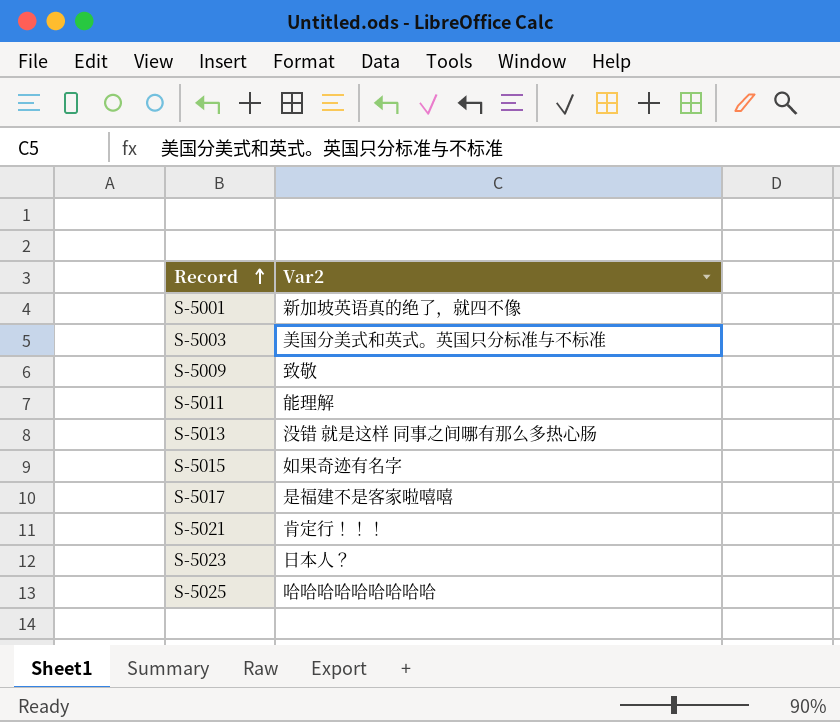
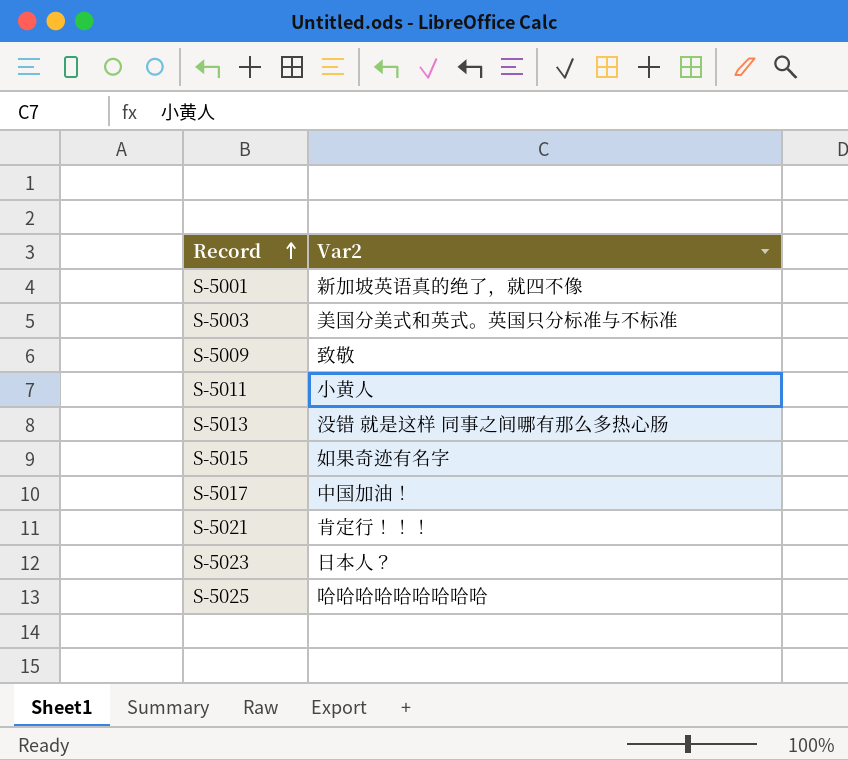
S-5011 | Var2: 能理解 -> 小黄人
S-5017 | Var2: 是福建不是客家啦嘻嘻 -> 中国加油！

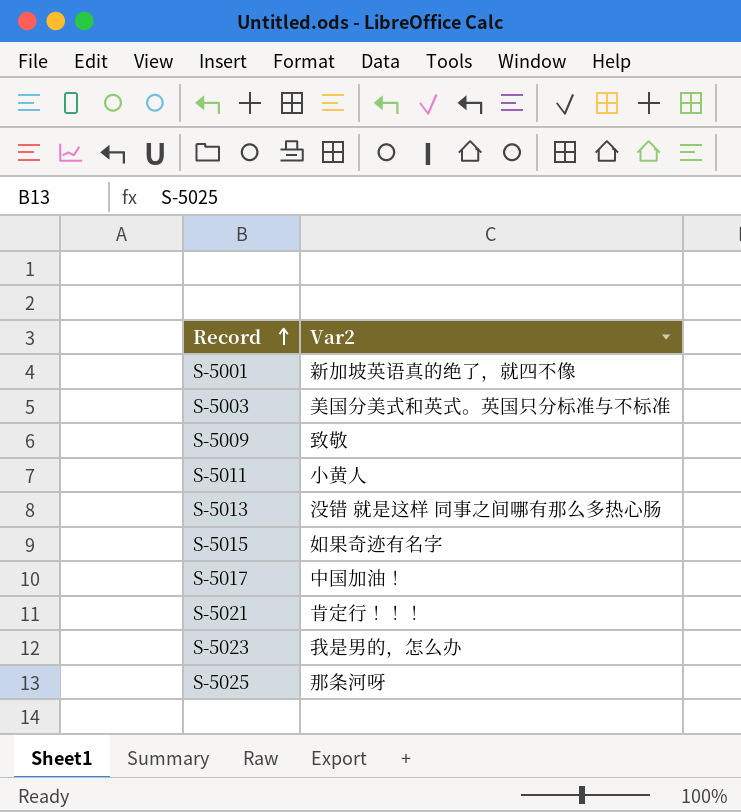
S-5023 | Var2: 日本人？ -> 我是男的，怎么办
S-5025 | Var2: 哈哈哈哈哈哈哈哈哈 -> 那条河呀

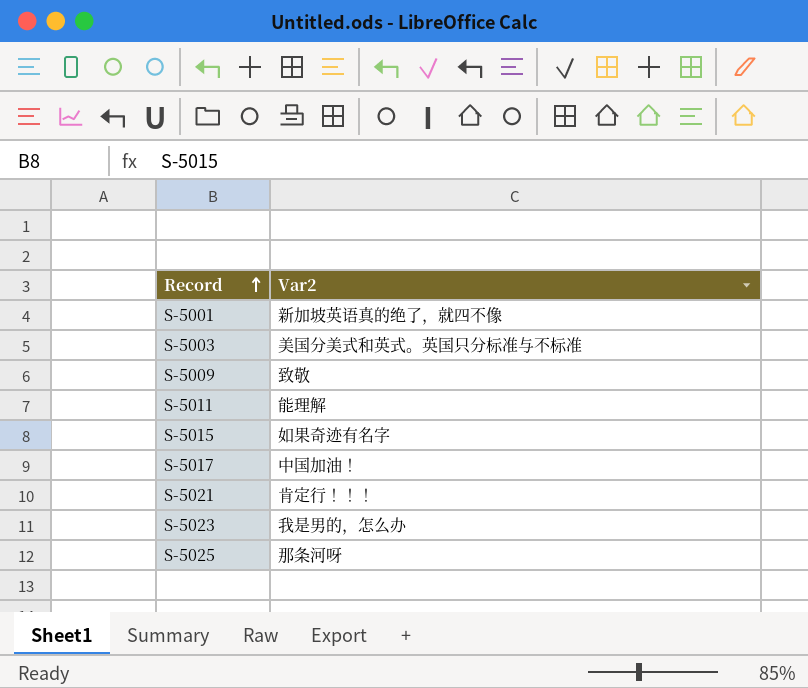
row S-5013: 没错 就是这样 同事之间哪有那么多热心肠 -> none
S-5011 | Var2: 小黄人 -> 能理解

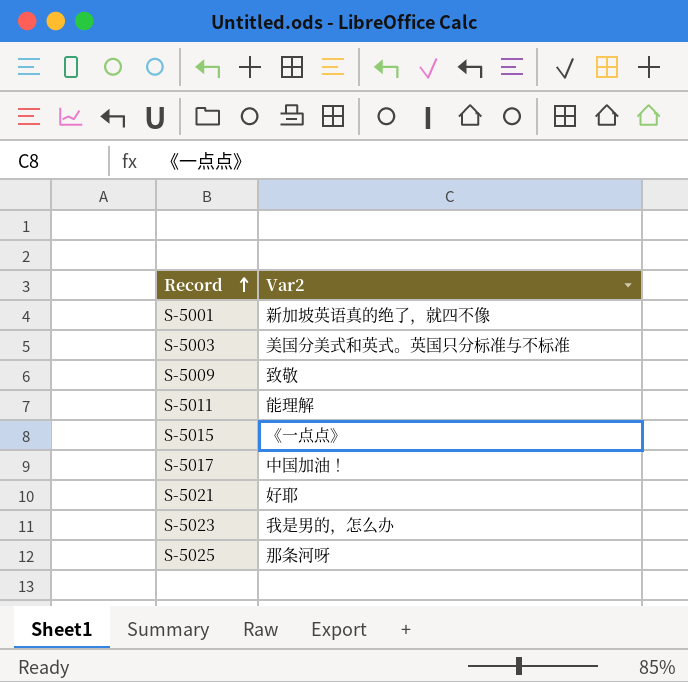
S-5015 | Var2: 如果奇迹有名字 -> 《一点点》
S-5021 | Var2: 肯定行！！！ -> 好耶

